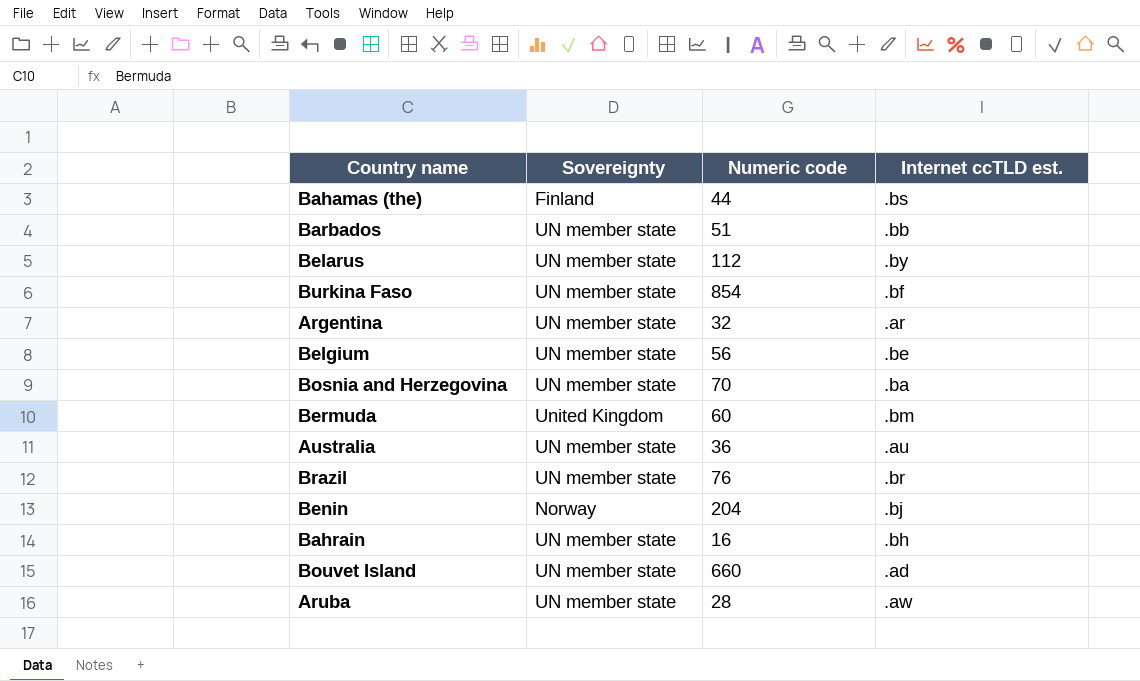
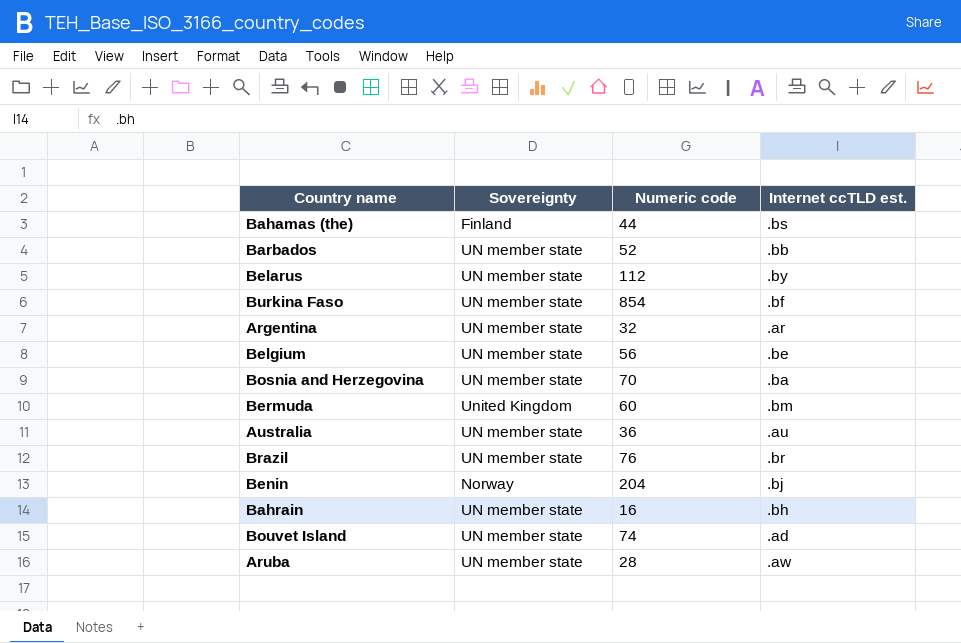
Barbados | Numeric code: 51 -> 52
Bouvet Island | Numeric code: 660 -> 74

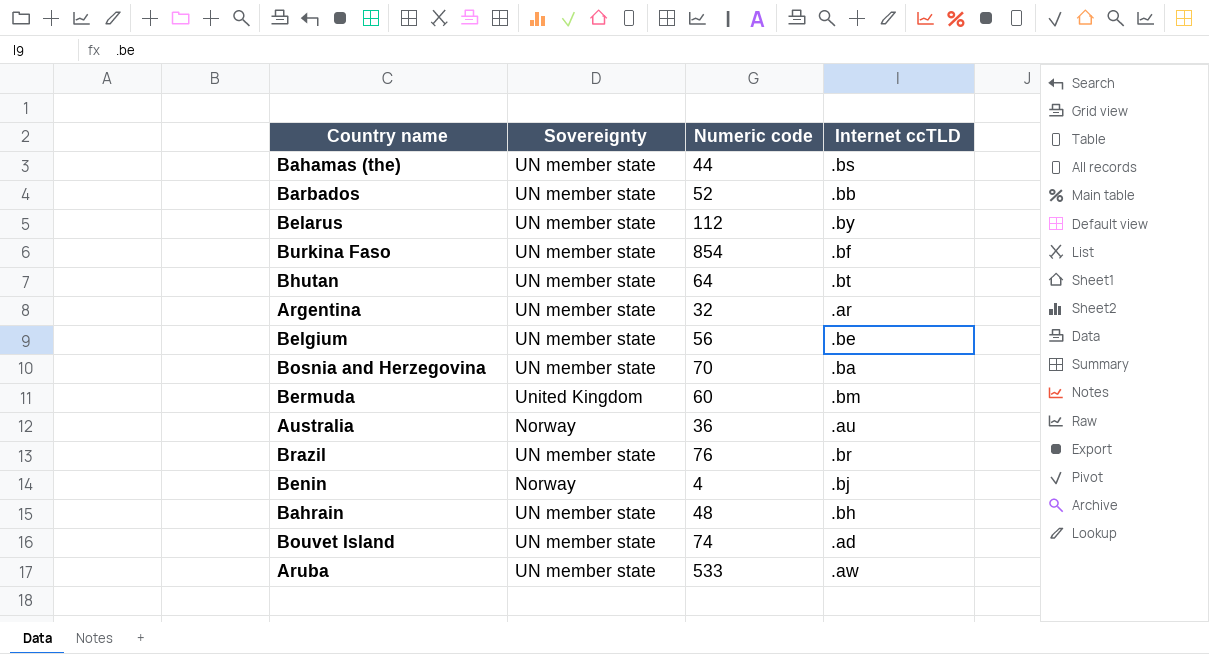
column name: Internet ccTLD est. -> Internet ccTLD
Bahamas (the) | Sovereignty: Finland -> UN member state
row Bhutan: none -> UN member state | 64 | .bt
Australia | Sovereignty: UN member state -> Norway
Benin | Numeric code: 204 -> 4
Bahrain | Numeric code: 16 -> 48
Aruba | Numeric code: 28 -> 533

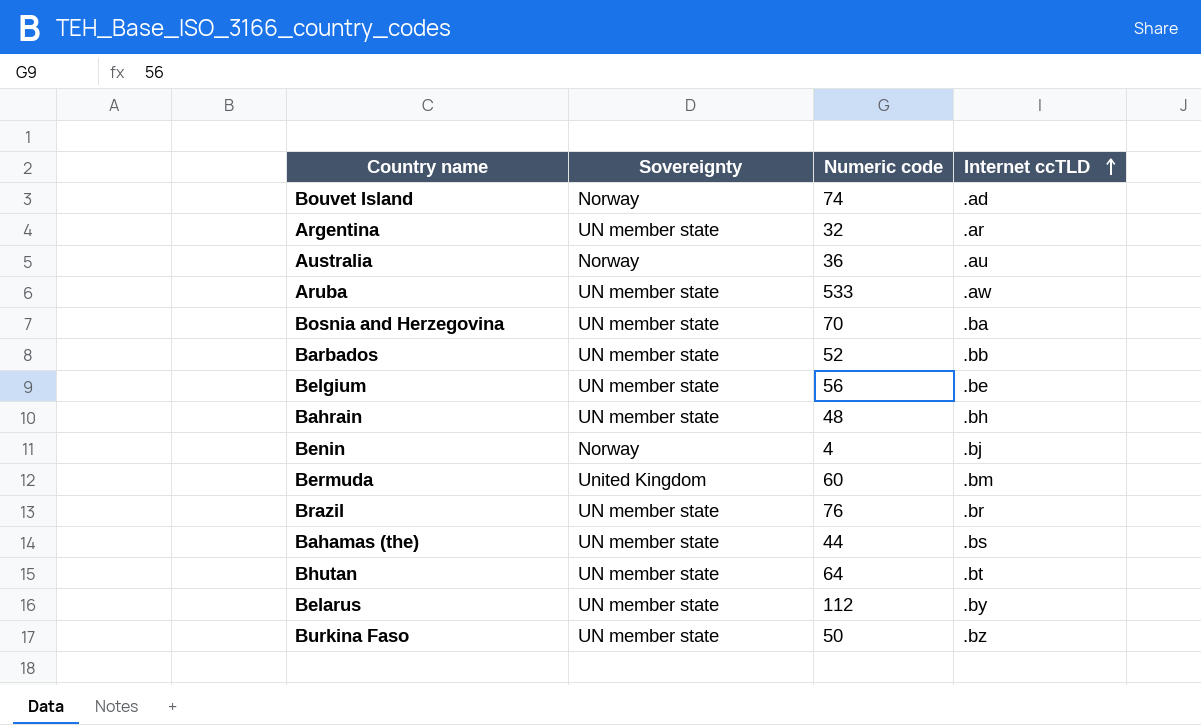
row order: none -> Internet ccTLD ascending
Bouvet Island | Sovereignty: UN member state -> Norway
Burkina Faso | Numeric code: 854 -> 50
Burkina Faso | Internet ccTLD: .bf -> .bz

